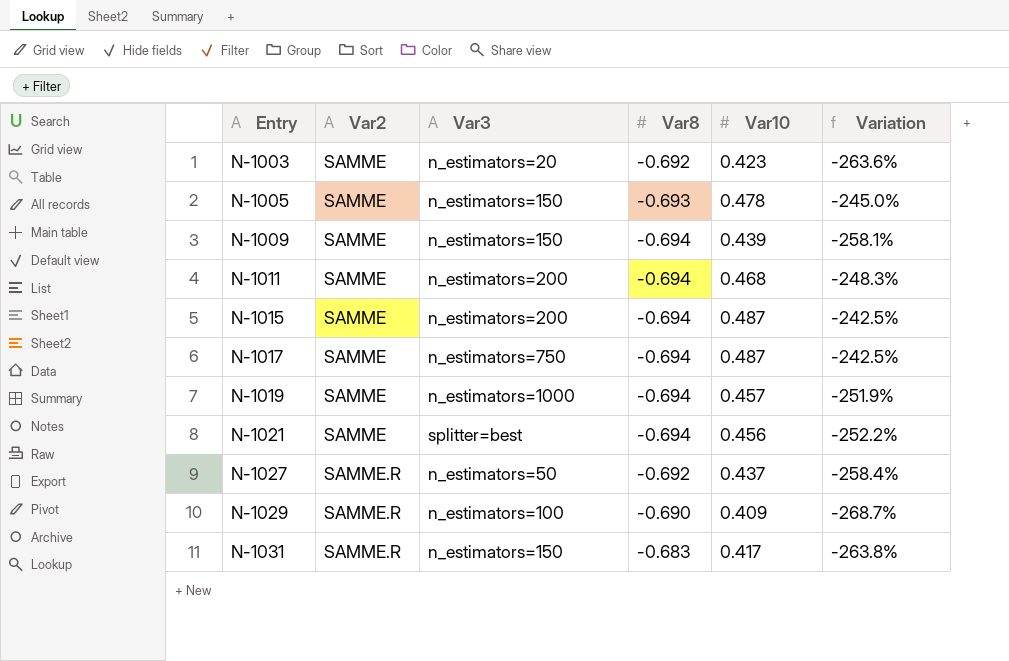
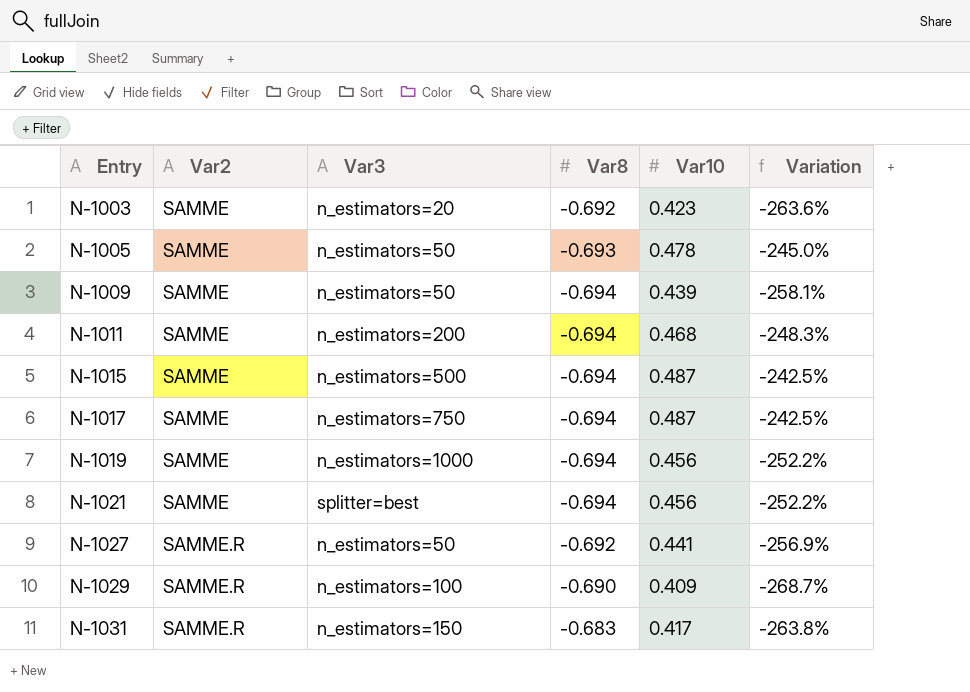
N-1005 | Var3: n_estimators=150 -> n_estimators=50
N-1009 | Var3: n_estimators=150 -> n_estimators=50
N-1015 | Var3: n_estimators=200 -> n_estimators=500
N-1019 | Var10: 0.457 -> 0.456
N-1019 | Variation: -251.9% -> -252.2%
N-1027 | Var10: 0.437 -> 0.441
N-1027 | Variation: -258.4% -> -256.9%

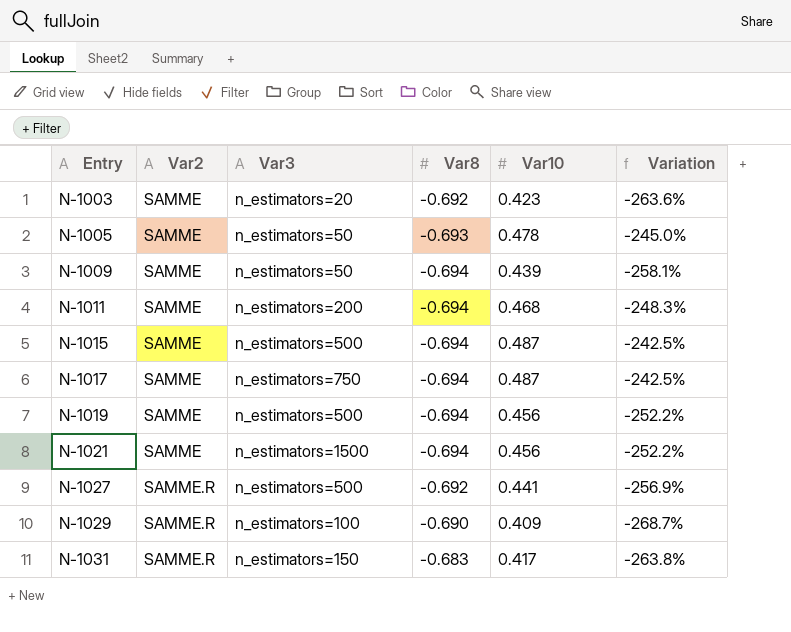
N-1019 | Var3: n_estimators=1000 -> n_estimators=500
N-1021 | Var3: splitter=best -> n_estimators=1500
N-1027 | Var3: n_estimators=50 -> n_estimators=500

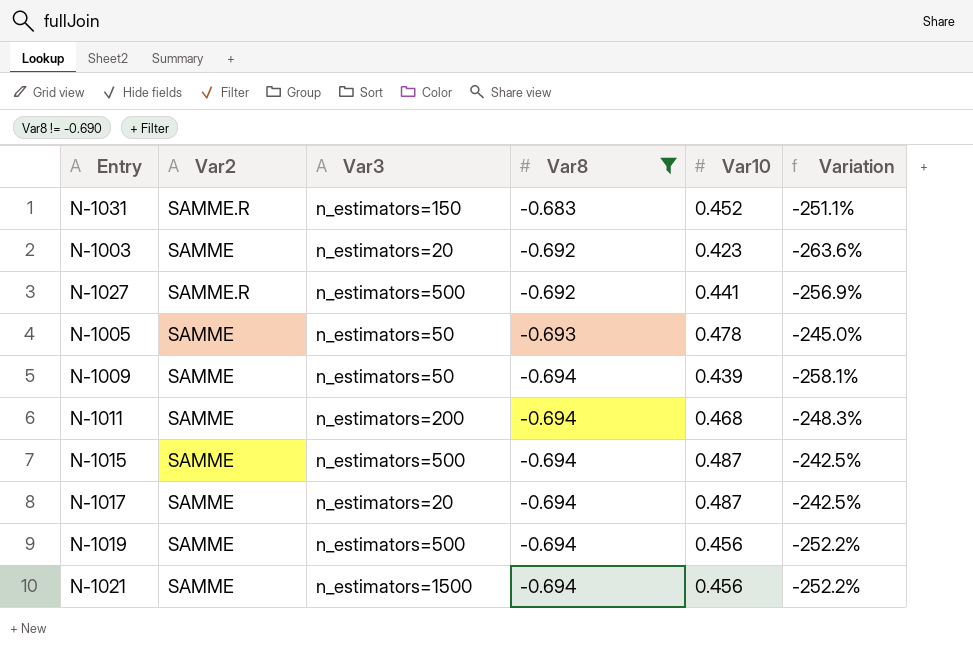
filter: none -> Var8 != -0.690
row order: Entry ascending -> Var8 descending
N-1031 | Var10: 0.417 -> 0.452
N-1031 | Variation: -263.8% -> -251.1%
N-1017 | Var3: n_estimators=750 -> n_estimators=20

